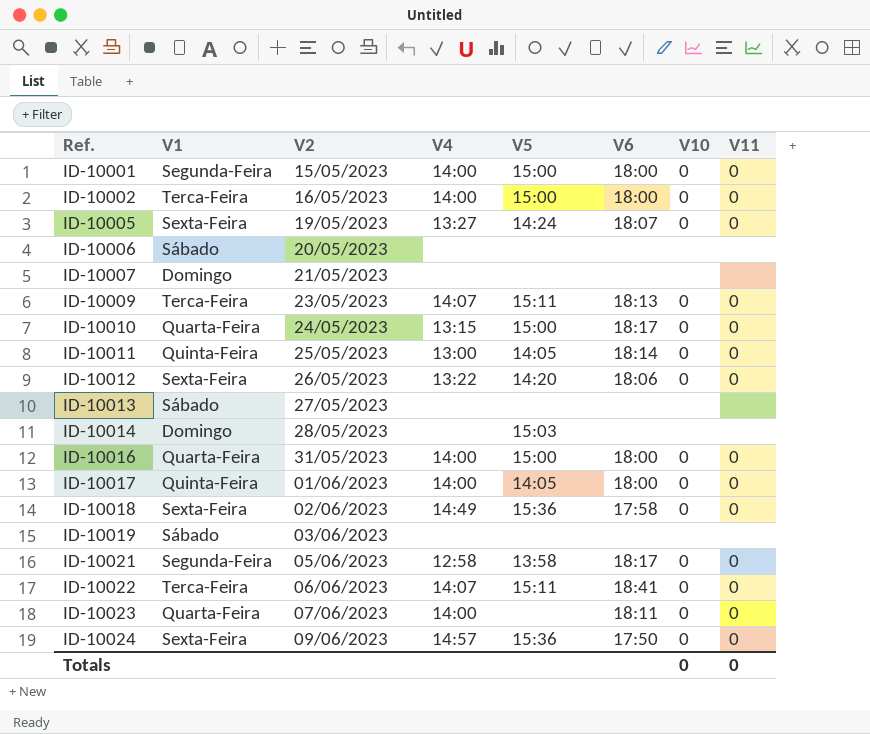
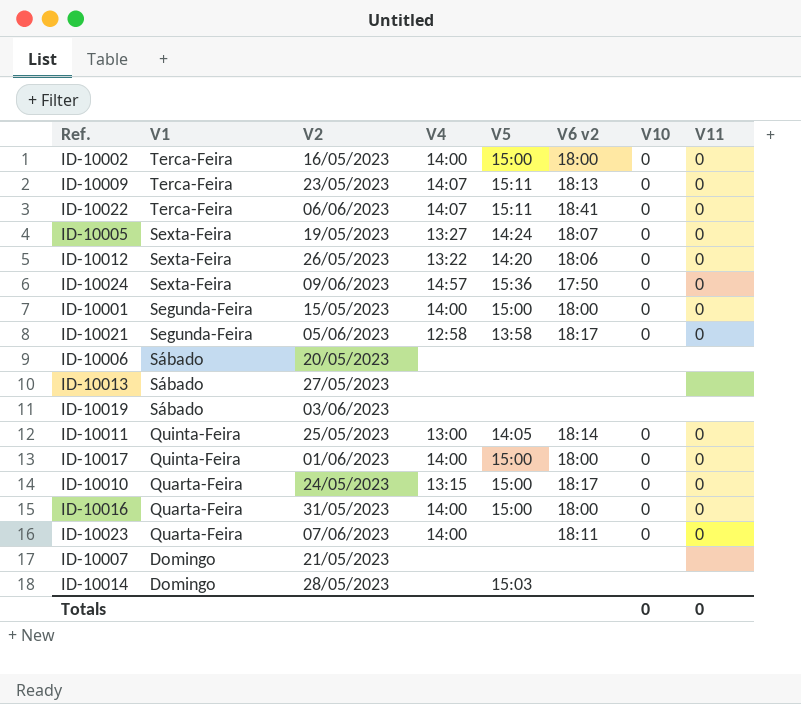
row order: Ref. ascending -> V1 descending
column name: V6 -> V6 v2
row ID-10018: Sexta-Feira | 02/06/2023 | 14:49 | 15:36 | 17:58 | 0 | 0 -> none
ID-10017 | V5: 14:05 -> 15:00

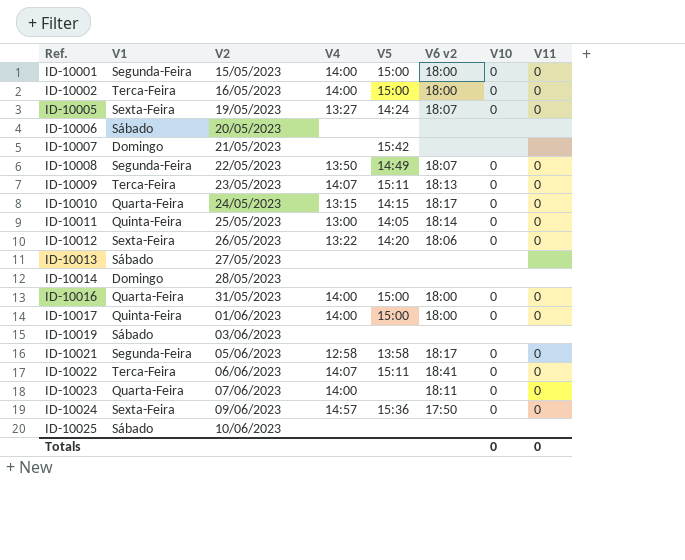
row order: V1 descending -> Ref. ascending
ID-10007 | V5: none -> 15:42
row ID-10008: none -> Segunda-Feira | 22/05/2023 | 13:50 | 14:49 | 18:07 | 0 | 0
ID-10010 | V5: 15:00 -> 14:15
ID-10014 | V5: 15:03 -> none
row ID-10025: none -> Sábado | 10/06/2023 | none | none | none | none | none

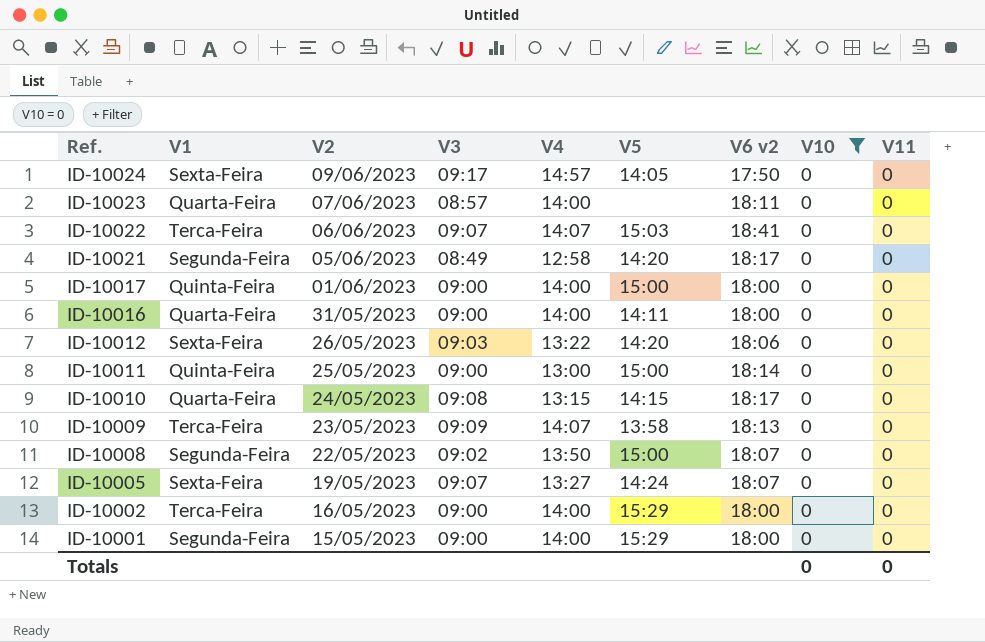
filter: none -> V10 = 0
row order: Ref. ascending -> Ref. descending
column V3 | position: none -> 4
ID-10024 | V5: 15:36 -> 14:05
ID-10022 | V5: 15:11 -> 15:03
ID-10021 | V5: 13:58 -> 14:20
ID-10016 | V5: 15:00 -> 14:11
ID-10011 | V5: 14:05 -> 15:00
ID-10009 | V5: 15:11 -> 13:58
ID-10008 | V5: 14:49 -> 15:00
ID-10002 | V5: 15:00 -> 15:29
ID-10001 | V5: 15:00 -> 15:29

